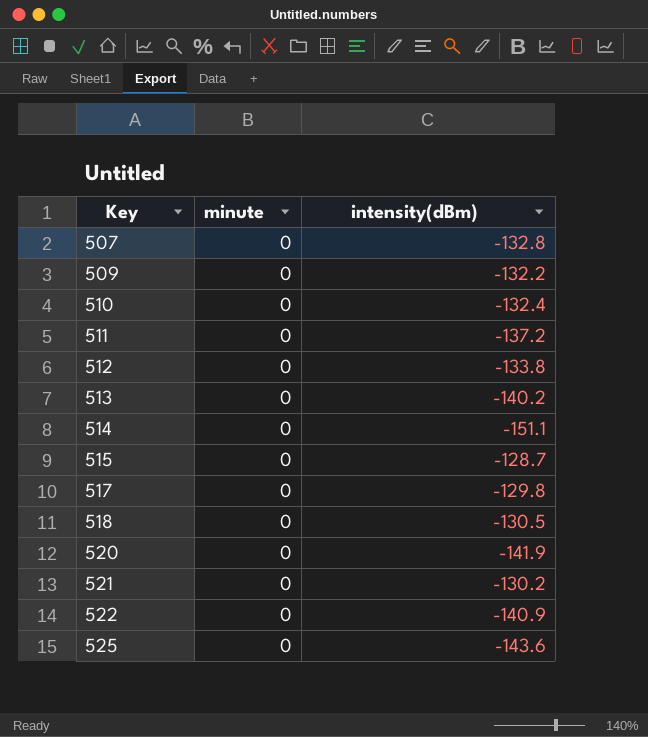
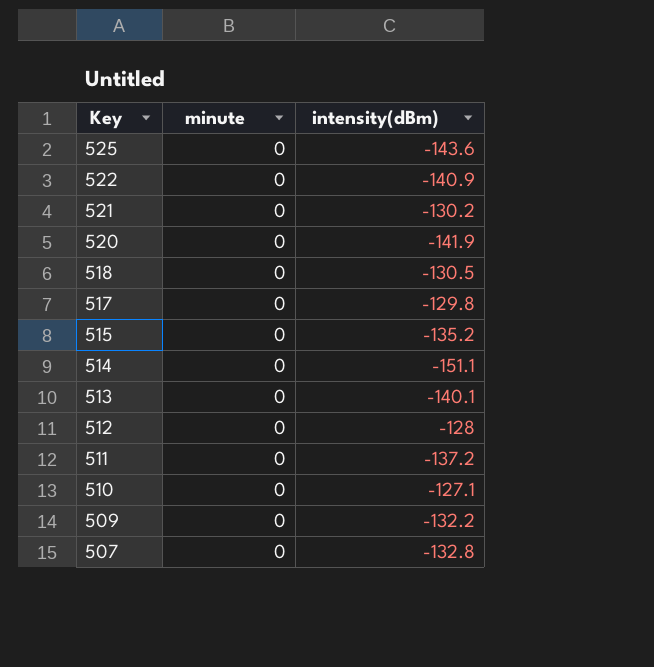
row order: Key ascending -> Key descending
515 | intensity(dBm): -128.7 -> -135.2
513 | intensity(dBm): -140.2 -> -140.1
512 | intensity(dBm): -133.8 -> -128
510 | intensity(dBm): -132.4 -> -127.1

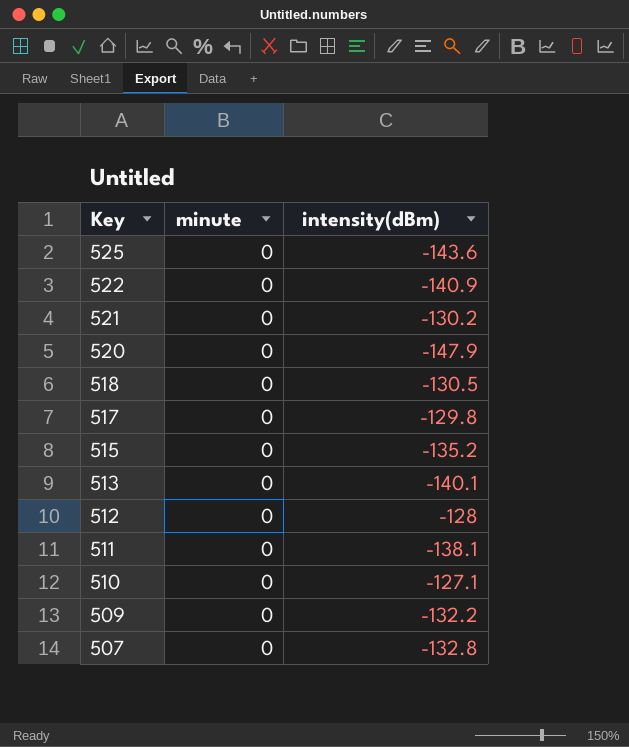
row 514: 0 | -151.1 -> none
520 | intensity(dBm): -141.9 -> -147.9
511 | intensity(dBm): -137.2 -> -138.1

